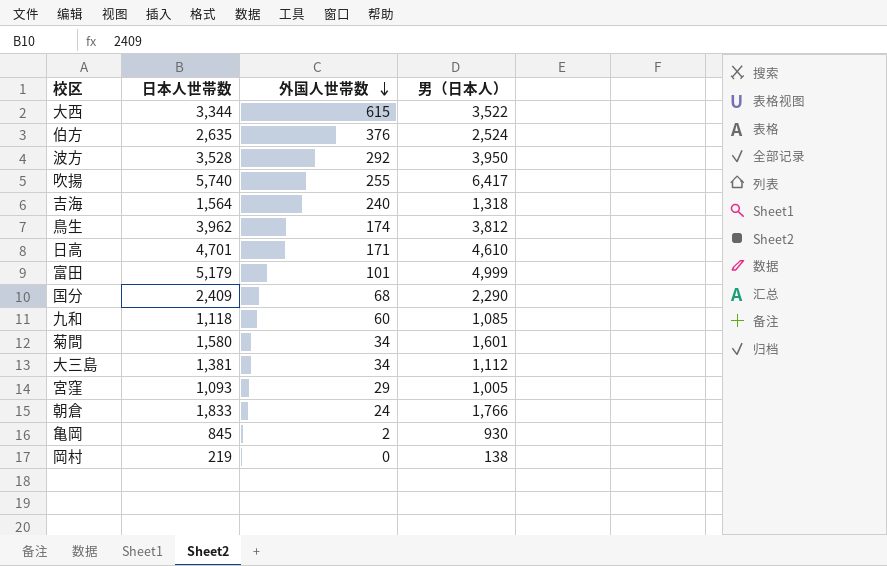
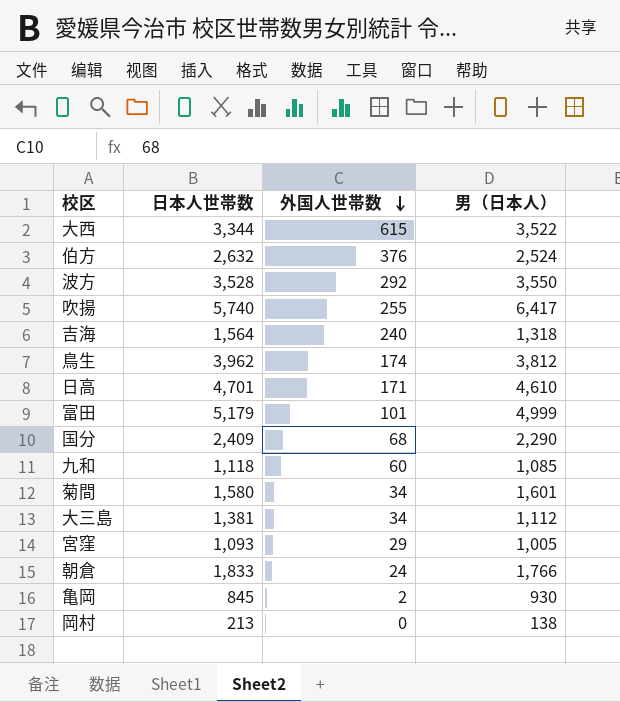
伯方 | 日本人世帯数: 2,635 -> 2,632
波方 | 男（日本人）: 3,950 -> 3,550
岡村 | 日本人世帯数: 219 -> 213

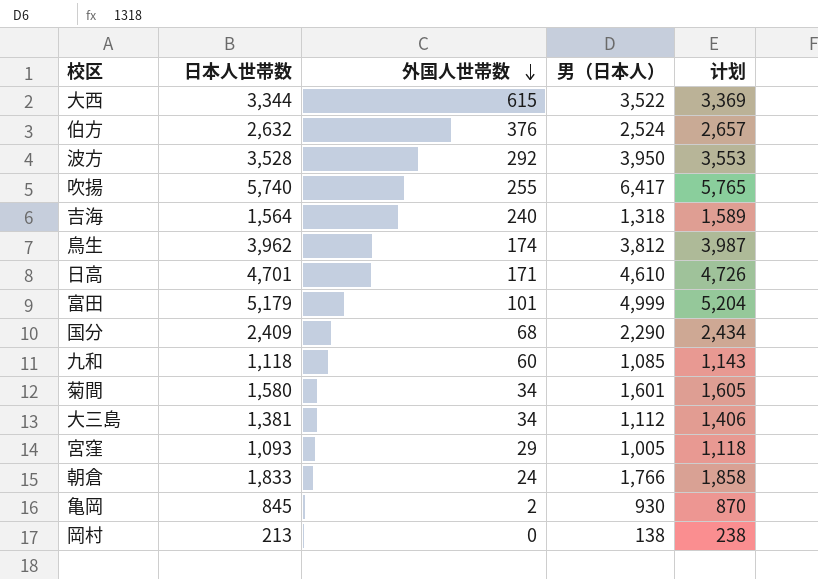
column 计划 | formula: none -> [日本人世帯数] + 25
波方 | 男（日本人）: 3,550 -> 3,950

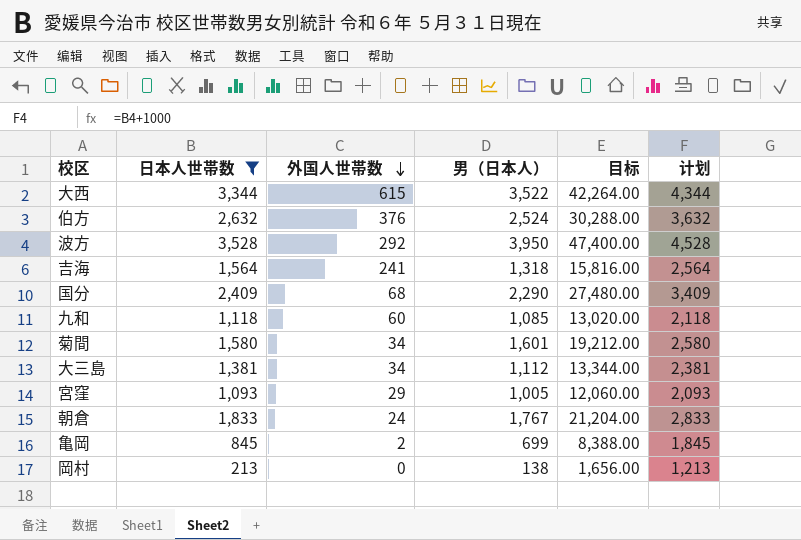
filter: none -> 日本人世帯数 <= 3,528
column 目标 | formula: none -> [男（日本人）] * 12
column 计划 | formula: [日本人世帯数] + 25 -> [日本人世帯数] + 1000
吉海 | 外国人世帯数: 240 -> 241
朝倉 | 男（日本人）: 1,766 -> 1,767
亀岡 | 男（日本人）: 930 -> 699

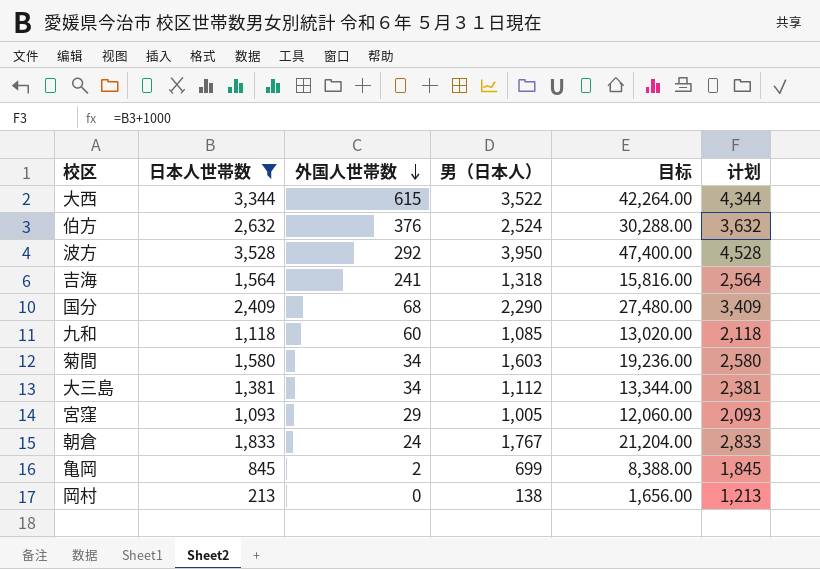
菊間 | 男（日本人）: 1,601 -> 1,603
菊間 | 目标: 19,212.00 -> 19,236.00

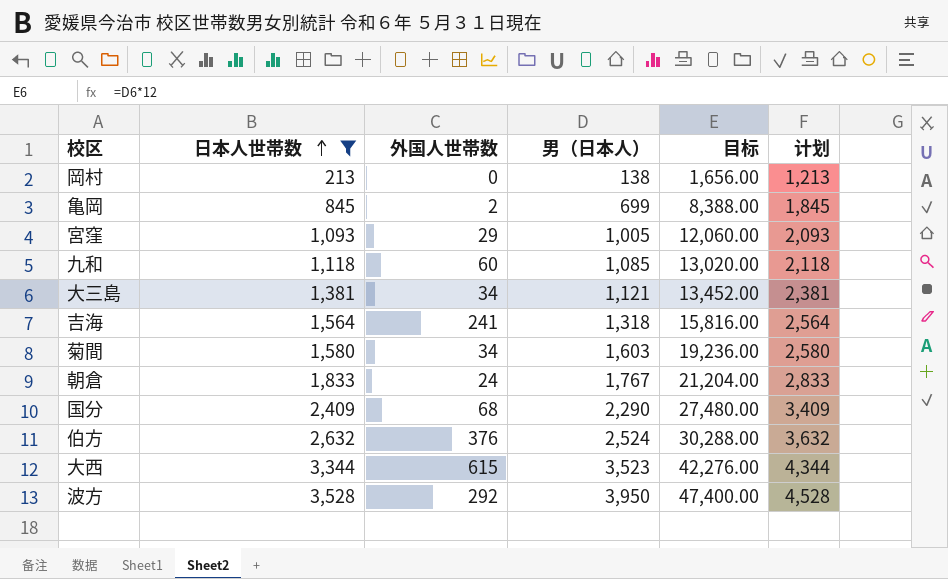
row order: 外国人世帯数 descending -> 日本人世帯数 ascending
大三島 | 男（日本人）: 1,112 -> 1,121
大三島 | 目标: 13,344.00 -> 13,452.00
大西 | 男（日本人）: 3,522 -> 3,523
大西 | 目标: 42,264.00 -> 42,276.00

